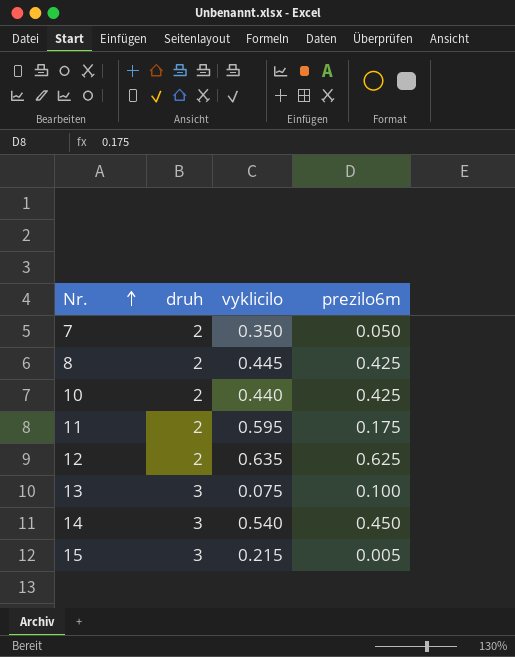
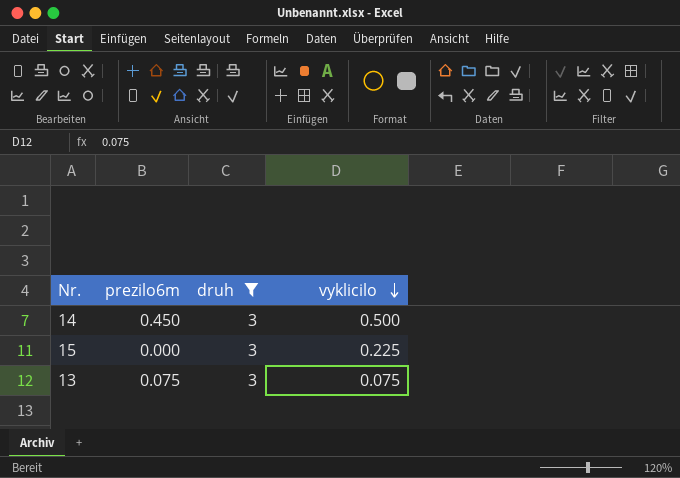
filter: none -> druh = 3
row order: Nr. ascending -> vyklicilo descending
column prezilo6m | position: 4 -> 2
14 | vyklicilo: 0.540 -> 0.500
15 | prezilo6m: 0.005 -> 0.000
15 | vyklicilo: 0.215 -> 0.225
13 | prezilo6m: 0.100 -> 0.075

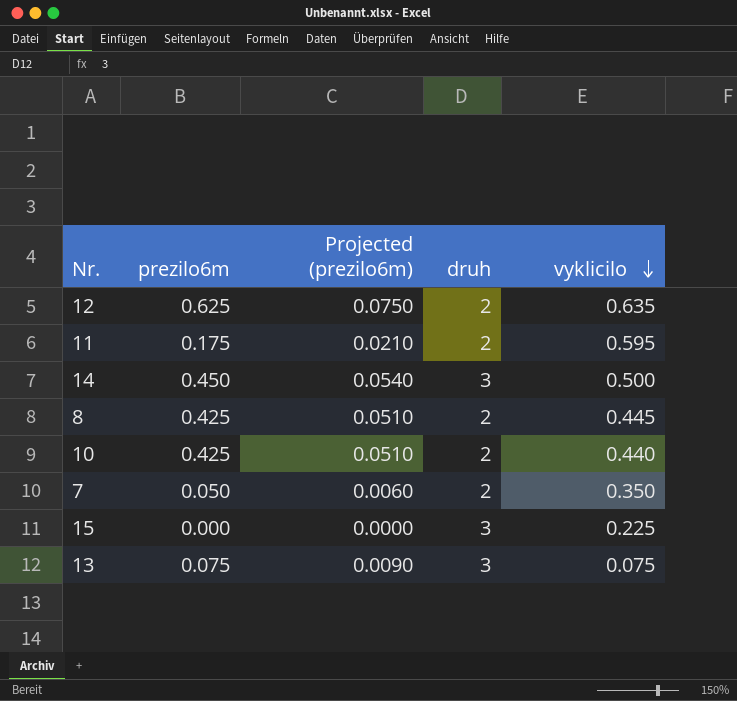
filter: druh = 3 -> none
column Projected (prezilo6m) | formula: none -> [prezilo6m] * 0.12

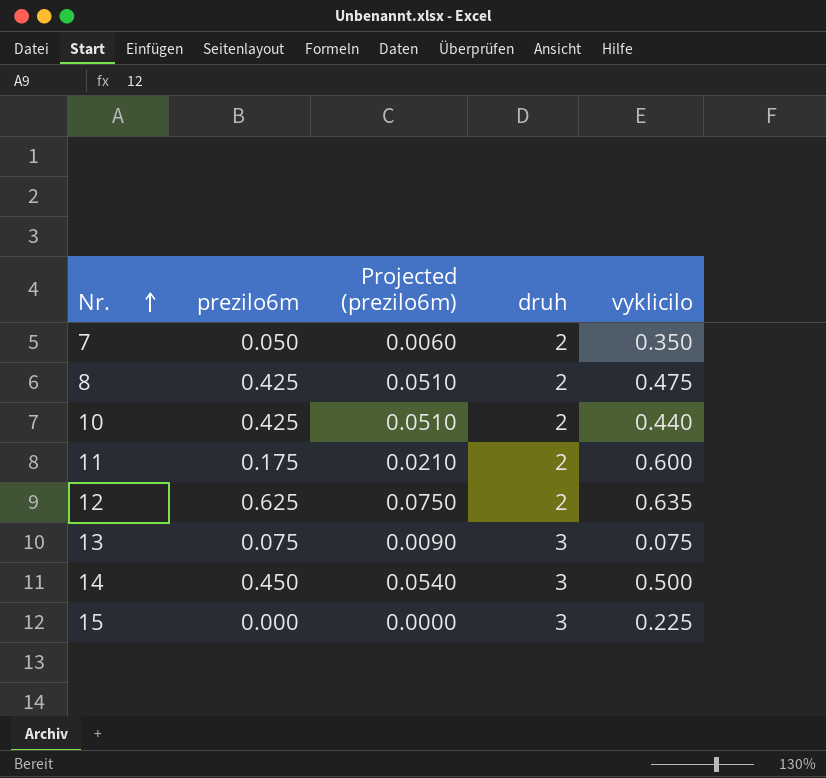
row order: vyklicilo descending -> Nr. ascending
8 | vyklicilo: 0.445 -> 0.475
11 | vyklicilo: 0.595 -> 0.600

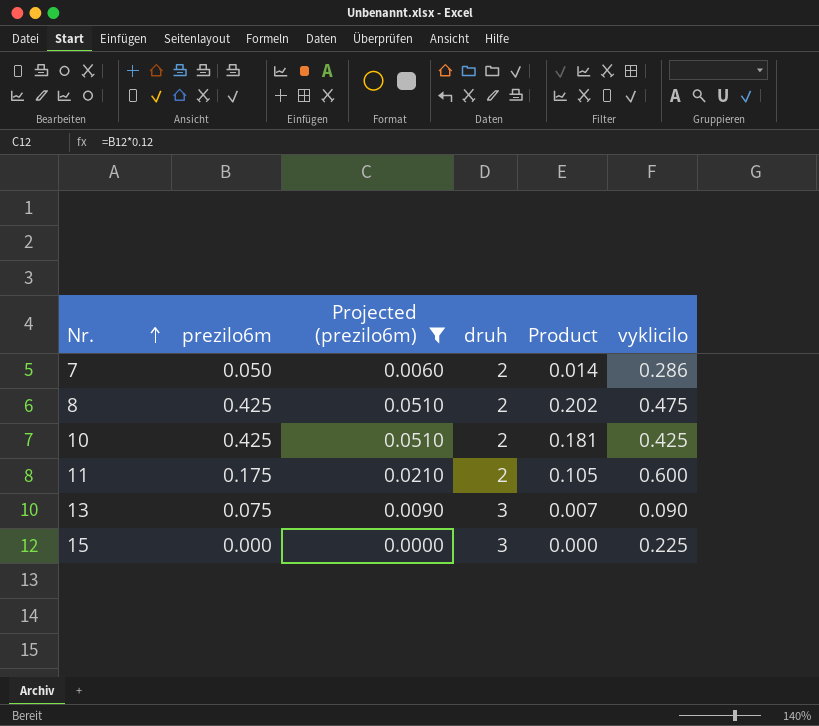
filter: none -> Projected (prezilo6m) <= 0.0510
column Product | formula: none -> [prezilo6m] * [vyklicilo]
7 | vyklicilo: 0.350 -> 0.286
10 | vyklicilo: 0.440 -> 0.425
13 | vyklicilo: 0.075 -> 0.090

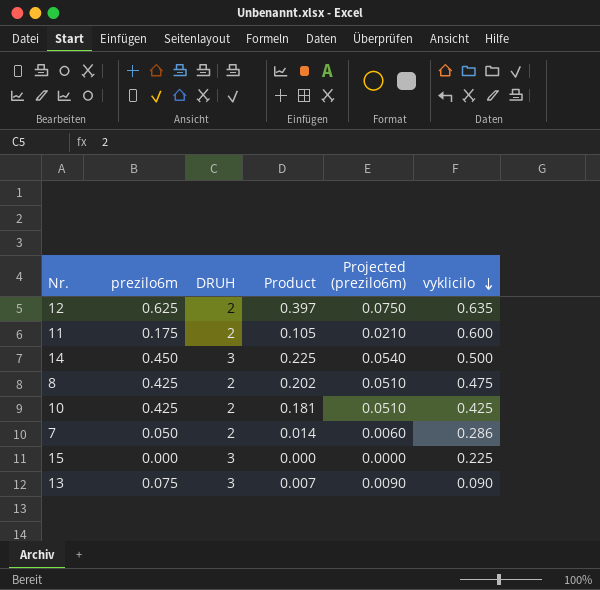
filter: Projected (prezilo6m) <= 0.0510 -> none
row order: Nr. ascending -> vyklicilo descending
column name: druh -> DRUH
column Projected (prezilo6m) | position: 3 -> 5

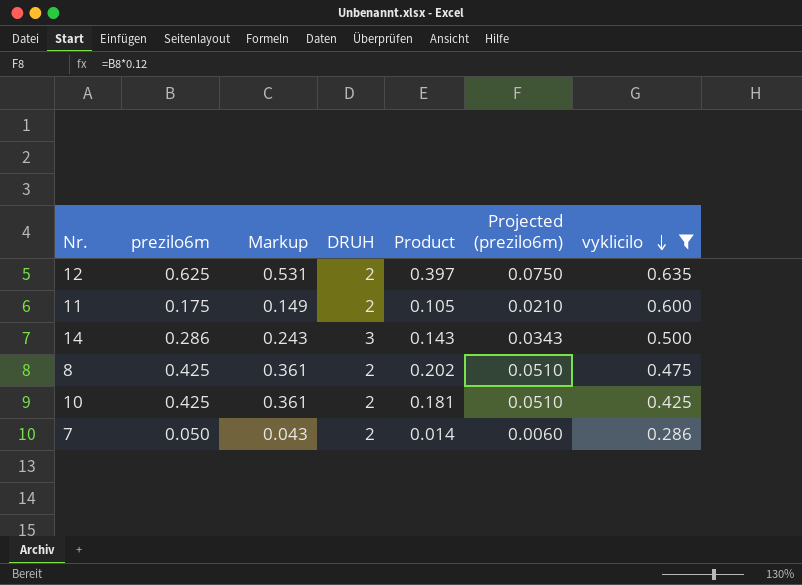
filter: none -> vyklicilo >= 0.286
column Markup | formula: none -> [prezilo6m] * 0.85
14 | prezilo6m: 0.450 -> 0.286
14 | Product: 0.225 -> 0.143
14 | Projected (prezilo6m): 0.0540 -> 0.0343

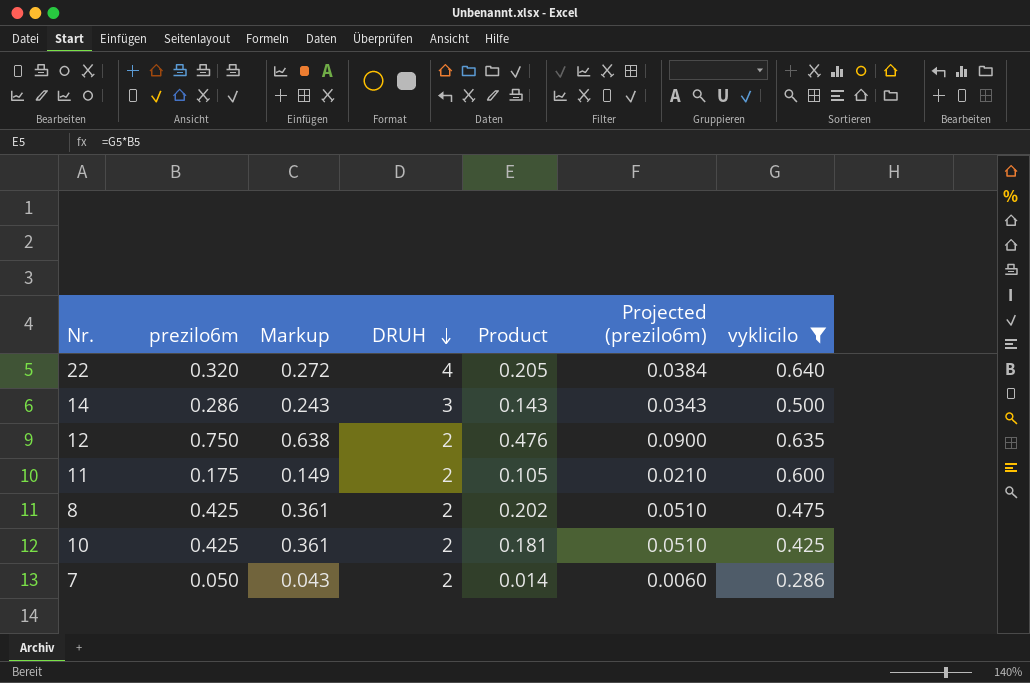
row order: vyklicilo descending -> DRUH descending
row 22: none -> 0.320 | 0.272 | 4 | 0.205 | 0.0384 | 0.640
12 | prezilo6m: 0.625 -> 0.750
12 | Markup: 0.531 -> 0.638
12 | Product: 0.397 -> 0.476
12 | Projected (prezilo6m): 0.0750 -> 0.0900

